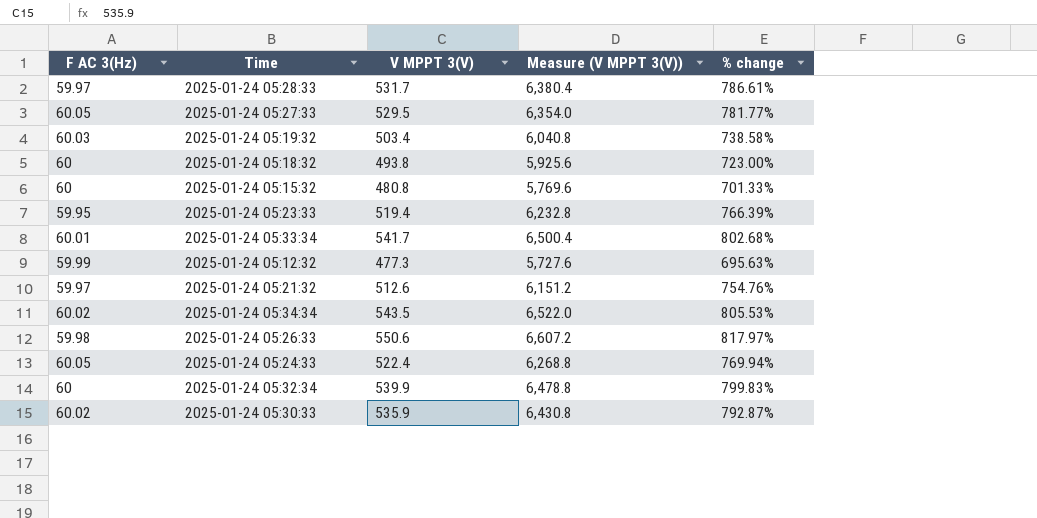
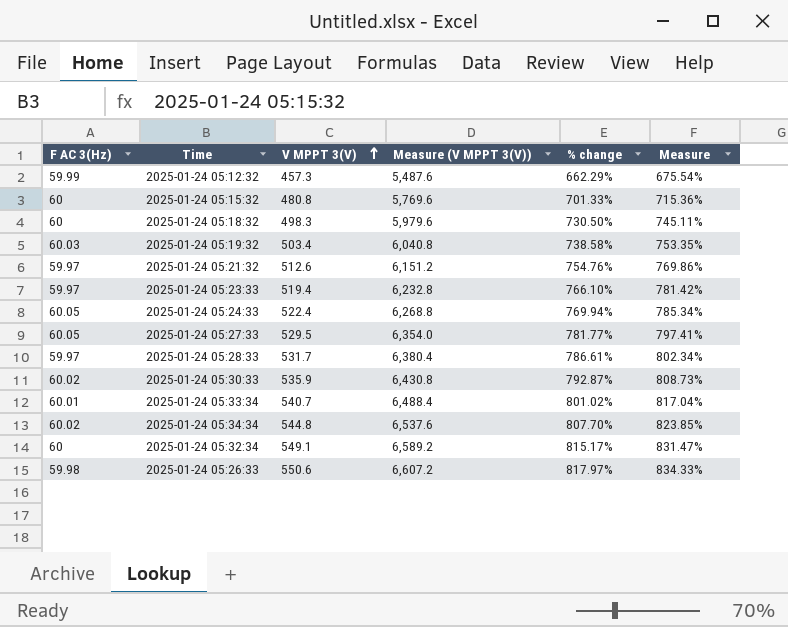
row order: none -> V MPPT 3(V) ascending
column Measure | formula: none -> [% change] * 1.02
2025-01-24 05:12:32 | V MPPT 3(V): 477.3 -> 457.3
2025-01-24 05:12:32 | Measure (V MPPT 3(V)): 5,727.6 -> 5,487.6
2025-01-24 05:12:32 | % change: 695.63% -> 662.29%
2025-01-24 05:18:32 | V MPPT 3(V): 493.8 -> 498.3
2025-01-24 05:18:32 | Measure (V MPPT 3(V)): 5,925.6 -> 5,979.6
2025-01-24 05:18:32 | % change: 723.00% -> 730.50%
2025-01-24 05:23:33 | F AC 3(Hz): 59.95 -> 59.97
2025-01-24 05:23:33 | % change: 766.39% -> 766.10%
2025-01-24 05:33:34 | V MPPT 3(V): 541.7 -> 540.7
2025-01-24 05:33:34 | Measure (V MPPT 3(V)): 6,500.4 -> 6,488.4
2025-01-24 05:33:34 | % change: 802.68% -> 801.02%
2025-01-24 05:34:34 | V MPPT 3(V): 543.5 -> 544.8
2025-01-24 05:34:34 | Measure (V MPPT 3(V)): 6,522.0 -> 6,537.6
2025-01-24 05:34:34 | % change: 805.53% -> 807.70%
2025-01-24 05:32:34 | V MPPT 3(V): 539.9 -> 549.1
2025-01-24 05:32:34 | Measure (V MPPT 3(V)): 6,478.8 -> 6,589.2
2025-01-24 05:32:34 | % change: 799.83% -> 815.17%

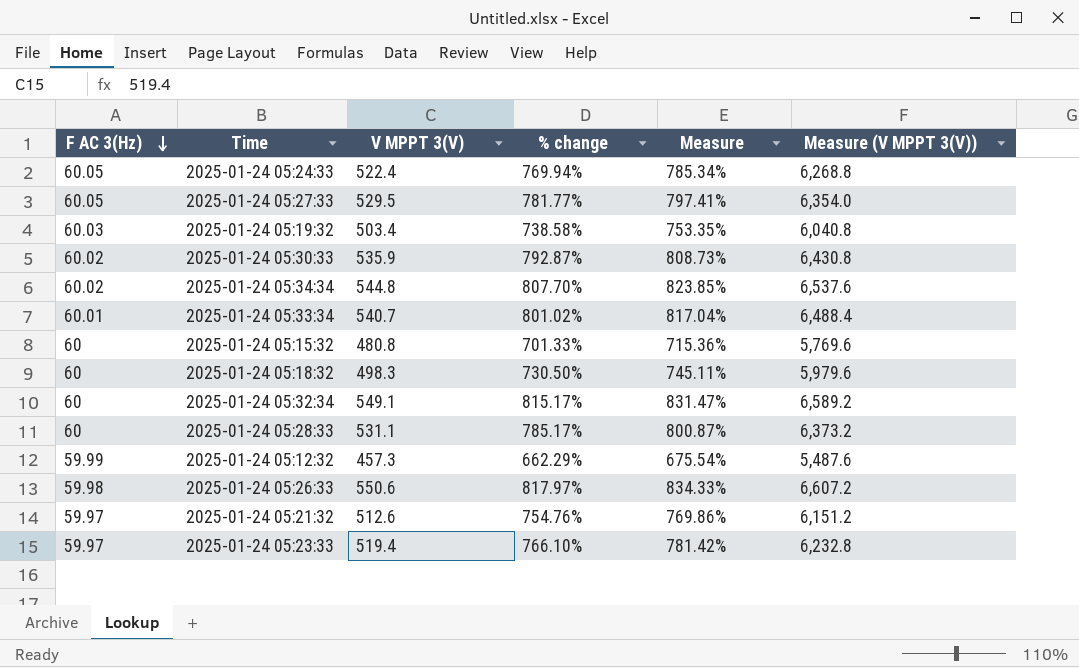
row order: V MPPT 3(V) ascending -> F AC 3(Hz) descending
column Measure (V MPPT 3(V)) | position: 4 -> 6
2025-01-24 05:28:33 | F AC 3(Hz): 59.97 -> 60
2025-01-24 05:28:33 | V MPPT 3(V): 531.7 -> 531.1
2025-01-24 05:28:33 | % change: 786.61% -> 785.17%
2025-01-24 05:28:33 | Measure: 802.34% -> 800.87%
2025-01-24 05:28:33 | Measure (V MPPT 3(V)): 6,380.4 -> 6,373.2

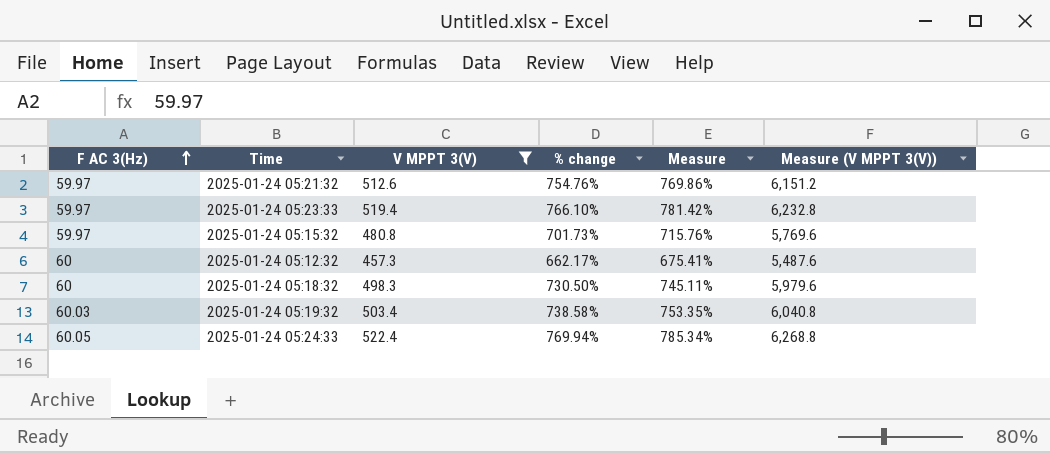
filter: none -> V MPPT 3(V) <= 522.4
row order: F AC 3(Hz) descending -> F AC 3(Hz) ascending
2025-01-24 05:15:32 | F AC 3(Hz): 60 -> 59.97
2025-01-24 05:15:32 | % change: 701.33% -> 701.73%
2025-01-24 05:15:32 | Measure: 715.36% -> 715.76%
2025-01-24 05:12:32 | F AC 3(Hz): 59.99 -> 60
2025-01-24 05:12:32 | % change: 662.29% -> 662.17%
2025-01-24 05:12:32 | Measure: 675.54% -> 675.41%

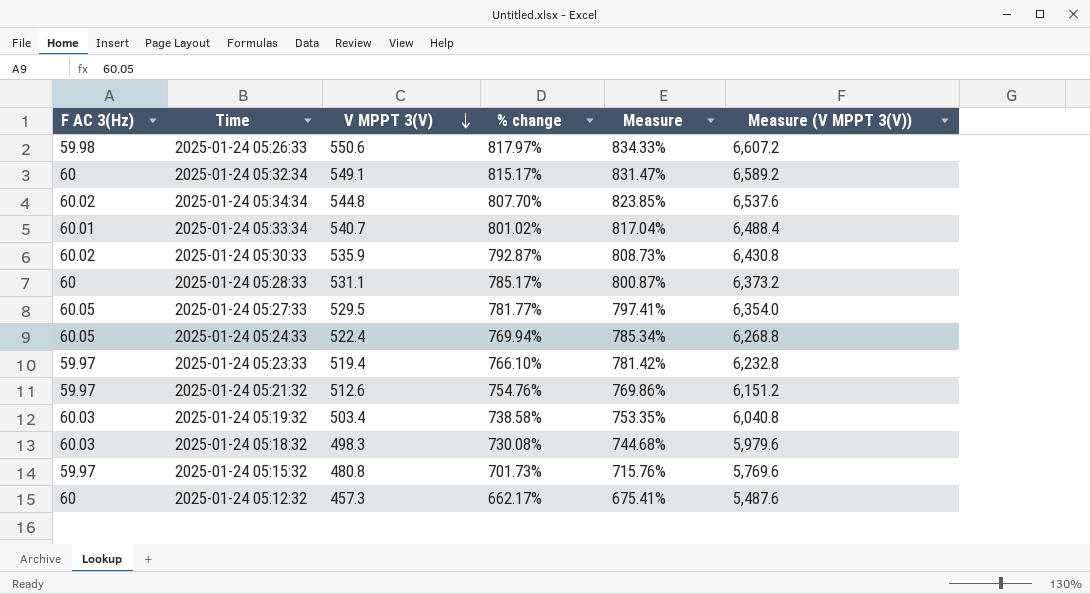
filter: V MPPT 3(V) <= 522.4 -> none
row order: F AC 3(Hz) ascending -> V MPPT 3(V) descending
2025-01-24 05:18:32 | F AC 3(Hz): 60 -> 60.03
2025-01-24 05:18:32 | % change: 730.50% -> 730.08%
2025-01-24 05:18:32 | Measure: 745.11% -> 744.68%

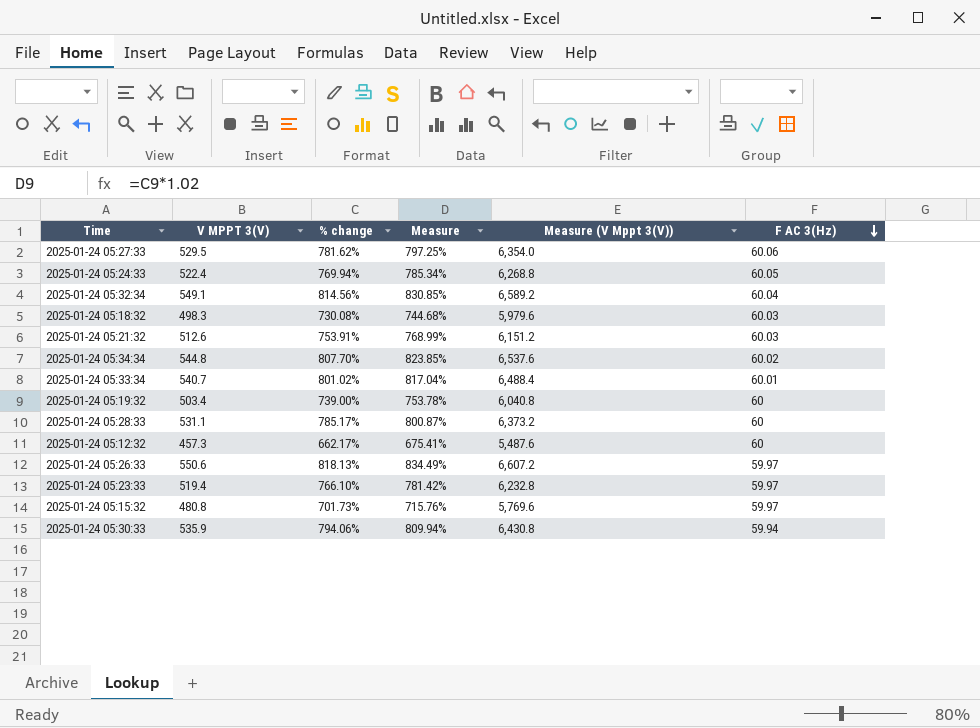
row order: V MPPT 3(V) descending -> F AC 3(Hz) descending
column name: Measure (V MPPT 3(V)) -> Measure (V Mppt 3(V))
column F AC 3(Hz) | position: 1 -> 6
2025-01-24 05:27:33 | % change: 781.77% -> 781.62%
2025-01-24 05:27:33 | Measure: 797.41% -> 797.25%
2025-01-24 05:27:33 | F AC 3(Hz): 60.05 -> 60.06
2025-01-24 05:32:34 | % change: 815.17% -> 814.56%
2025-01-24 05:32:34 | Measure: 831.47% -> 830.85%
2025-01-24 05:32:34 | F AC 3(Hz): 60 -> 60.04
2025-01-24 05:21:32 | % change: 754.76% -> 753.91%
2025-01-24 05:21:32 | Measure: 769.86% -> 768.99%
2025-01-24 05:21:32 | F AC 3(Hz): 59.97 -> 60.03
2025-01-24 05:19:32 | % change: 738.58% -> 739.00%
2025-01-24 05:19:32 | Measure: 753.35% -> 753.78%
2025-01-24 05:19:32 | F AC 3(Hz): 60.03 -> 60
2025-01-24 05:26:33 | % change: 817.97% -> 818.13%
2025-01-24 05:26:33 | Measure: 834.33% -> 834.49%
2025-01-24 05:26:33 | F AC 3(Hz): 59.98 -> 59.97
2025-01-24 05:30:33 | % change: 792.87% -> 794.06%
2025-01-24 05:30:33 | Measure: 808.73% -> 809.94%
2025-01-24 05:30:33 | F AC 3(Hz): 60.02 -> 59.94

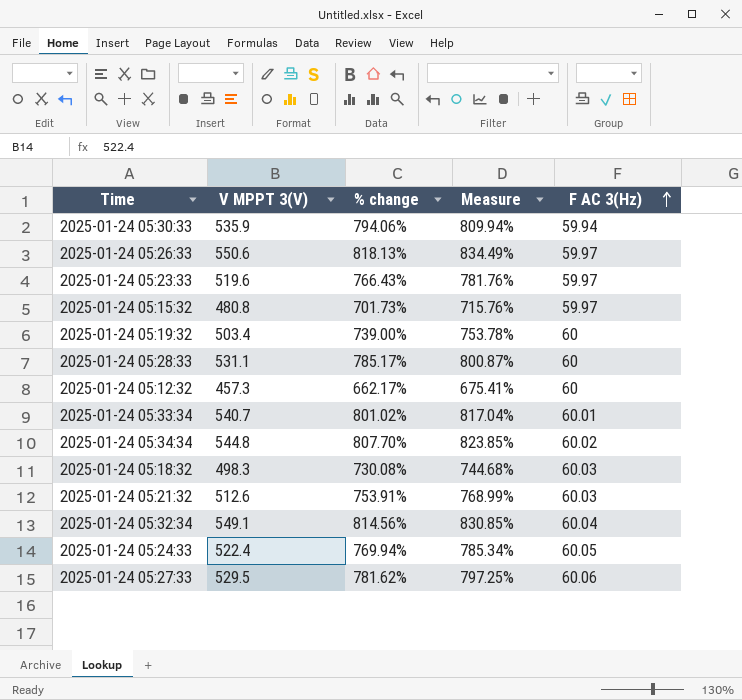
row order: F AC 3(Hz) descending -> F AC 3(Hz) ascending
column Measure (V Mppt 3(V)) | formula: [V MPPT 3(V)] * 12 -> none
2025-01-24 05:23:33 | V MPPT 3(V): 519.4 -> 519.6
2025-01-24 05:23:33 | % change: 766.10% -> 766.43%
2025-01-24 05:23:33 | Measure: 781.42% -> 781.76%

